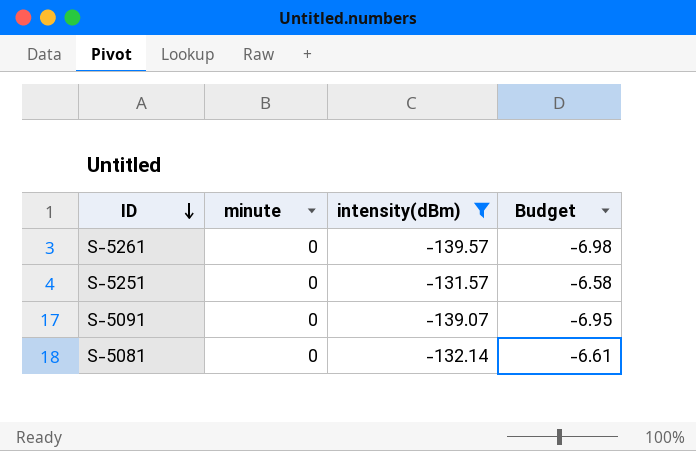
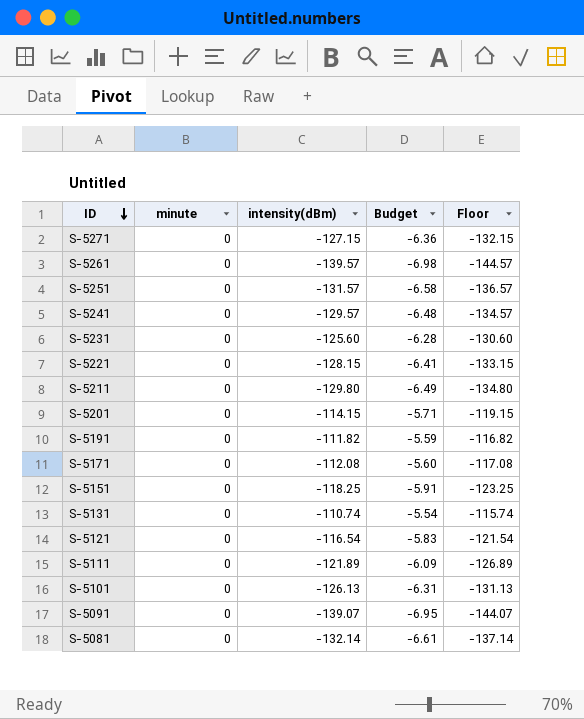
filter: intensity(dBm) <= -131.57 -> none
column Floor | formula: none -> [intensity(dBm)] - 5

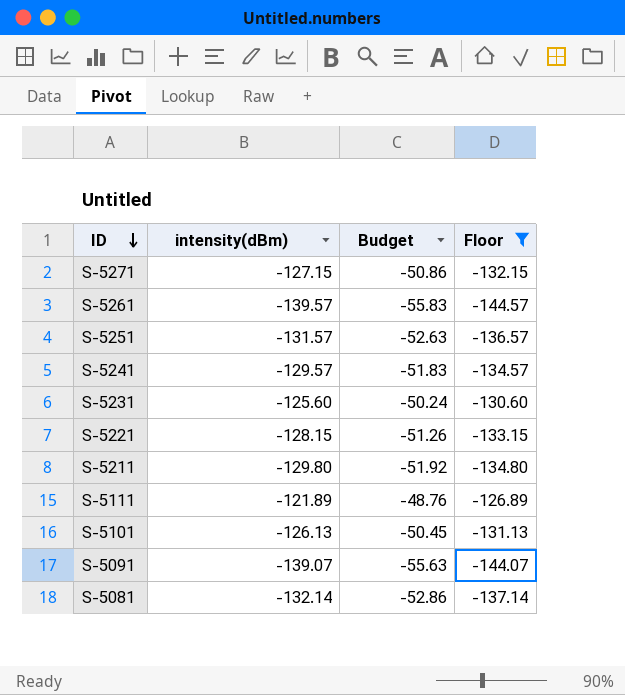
filter: none -> Floor <= -126.89
column minute | position: 2 -> none
column Budget | formula: [intensity(dBm)] * 0.05 -> [intensity(dBm)] * 0.4

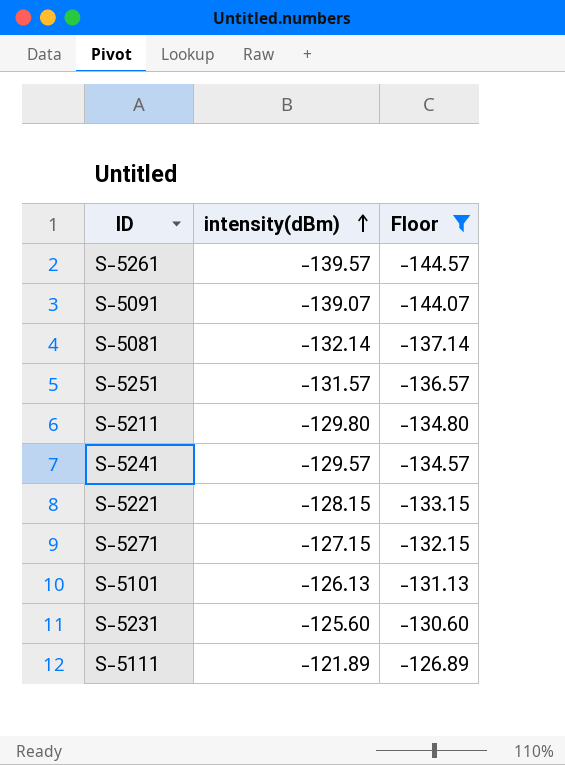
row order: ID descending -> intensity(dBm) ascending
column Budget | formula: [intensity(dBm)] * 0.4 -> none

